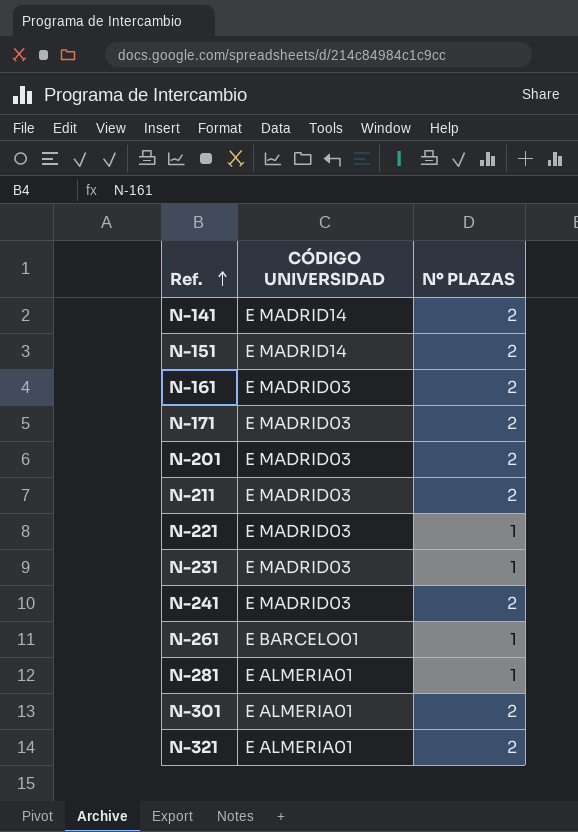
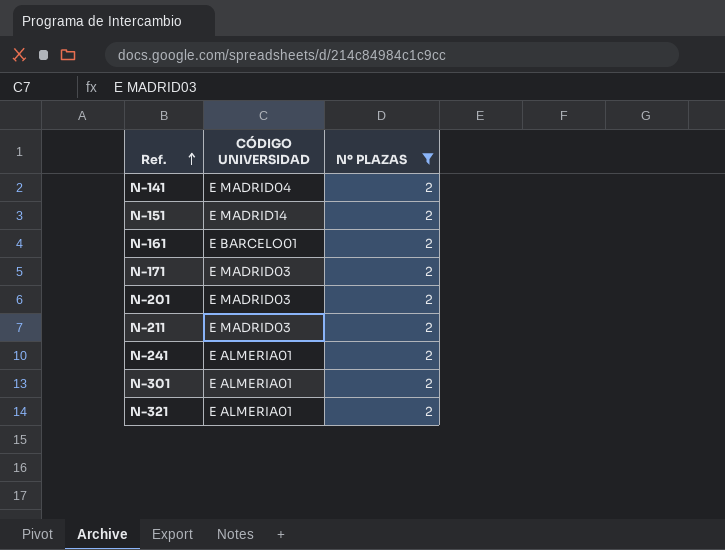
filter: none -> Nº PLAZAS = 2
N-141 | CÓDIGO UNIVERSIDAD: E MADRID14 -> E MADRID04
N-161 | CÓDIGO UNIVERSIDAD: E MADRID03 -> E BARCELO01
N-241 | CÓDIGO UNIVERSIDAD: E MADRID03 -> E ALMERIA01

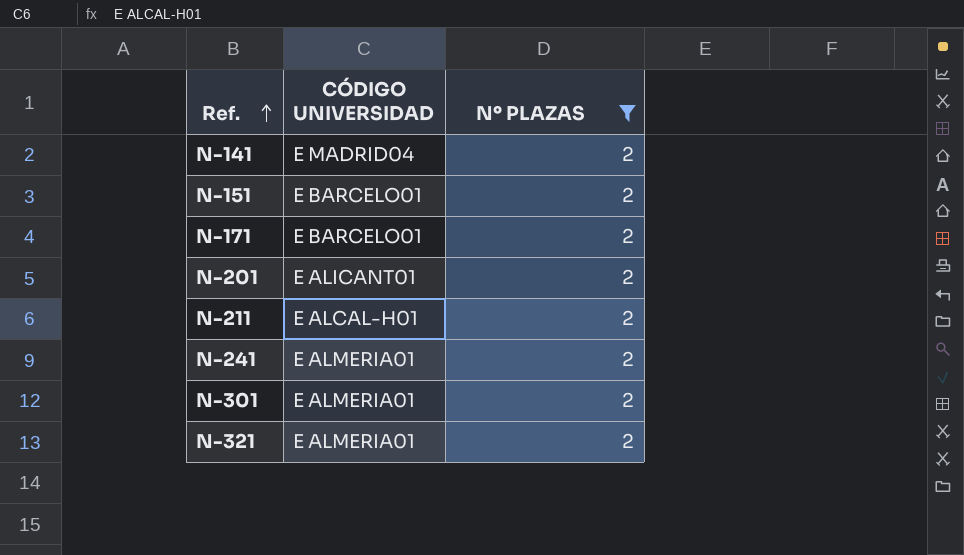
row N-161: E BARCELO01 | 2 -> none
N-151 | CÓDIGO UNIVERSIDAD: E MADRID14 -> E BARCELO01
N-171 | CÓDIGO UNIVERSIDAD: E MADRID03 -> E BARCELO01
N-201 | CÓDIGO UNIVERSIDAD: E MADRID03 -> E ALICANT01
N-211 | CÓDIGO UNIVERSIDAD: E MADRID03 -> E ALCAL-H01

